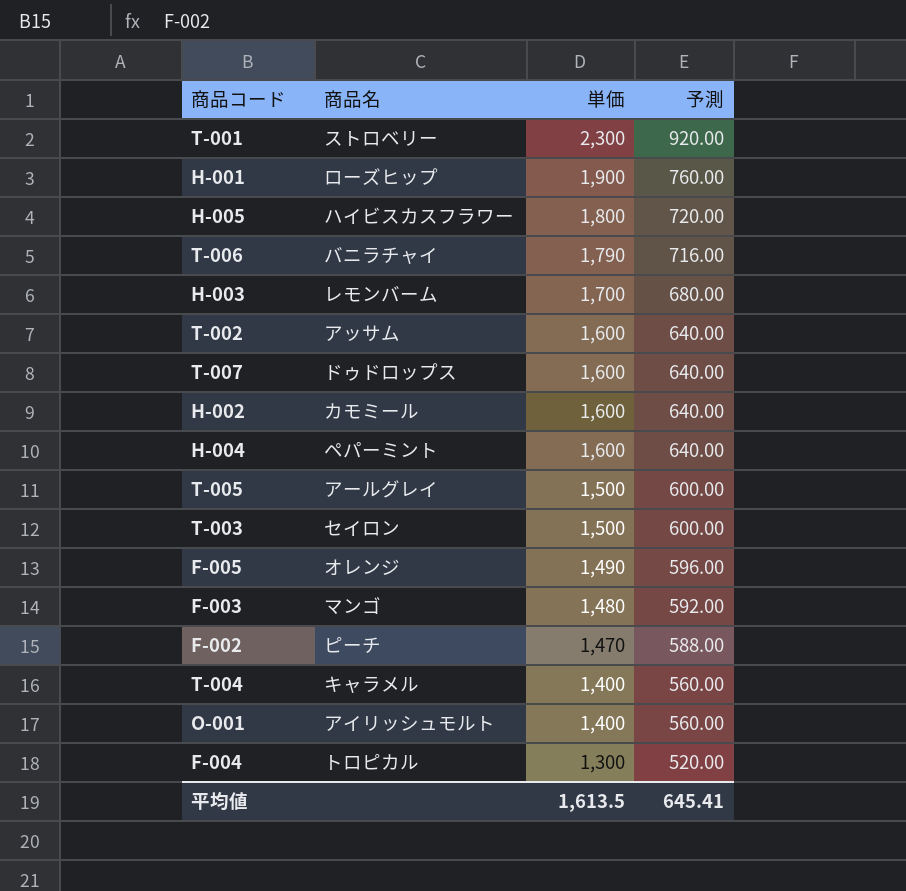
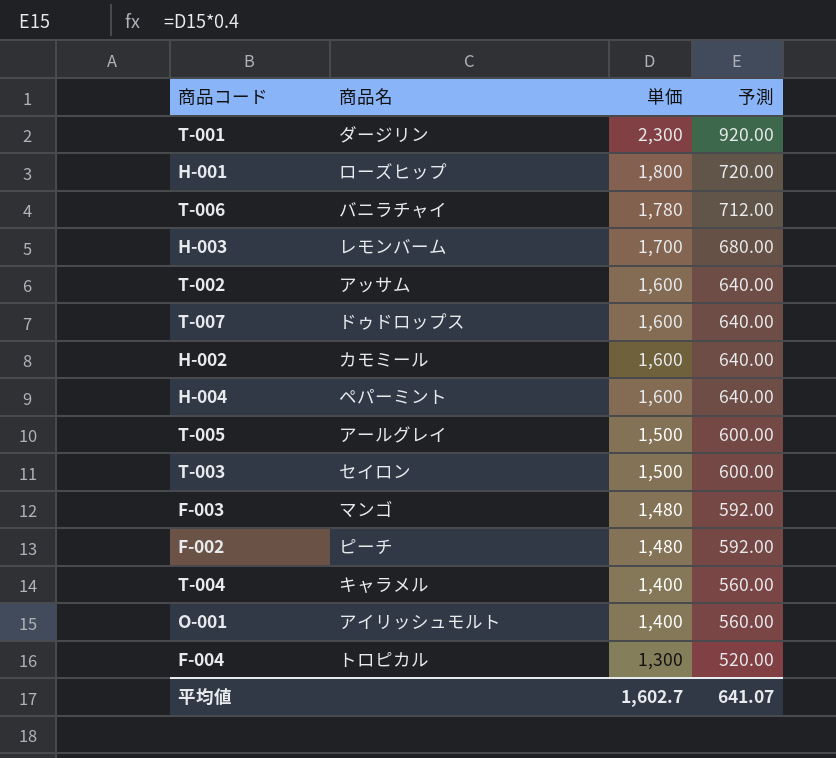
row H-005: ハイビスカスフラワー | 1,800 | 720.00 -> none
row F-005: オレンジ | 1,490 | 596.00 -> none
T-001 | 商品名: ストロベリー -> ダージリン
H-001 | 単価: 1,900 -> 1,800
H-001 | 予測: 760.00 -> 720.00
T-006 | 単価: 1,790 -> 1,780
T-006 | 予測: 716.00 -> 712.00
F-002 | 単価: 1,470 -> 1,480
F-002 | 予測: 588.00 -> 592.00
平均値 | 単価: 1,613.5 -> 1,602.7
平均値 | 予測: 645.41 -> 641.07

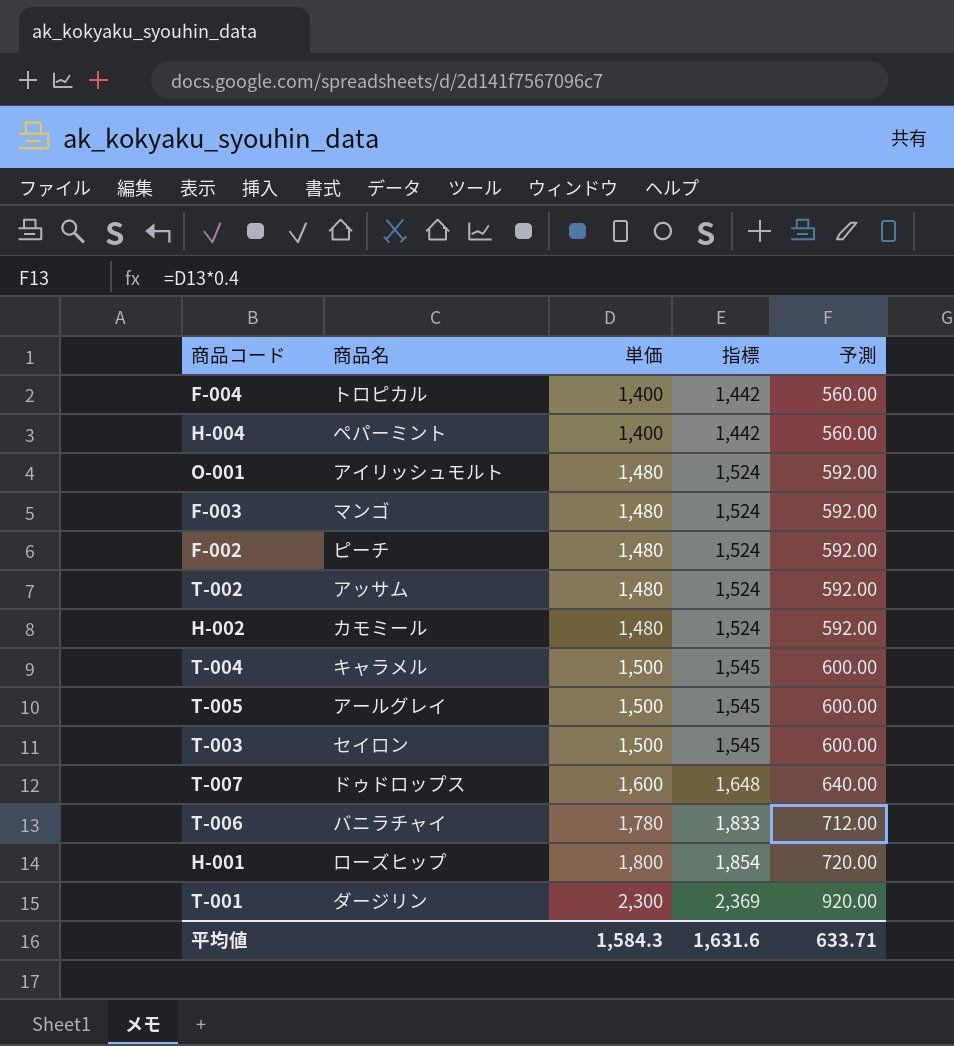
row order: 単価 descending -> 単価 ascending
column 指標 | formula: none -> [単価] * 1.03
row H-003: レモンバーム | 1,700 | 680.00 -> none
F-004 | 単価: 1,300 -> 1,400
F-004 | 予測: 520.00 -> 560.00
H-004 | 単価: 1,600 -> 1,400
H-004 | 予測: 640.00 -> 560.00
O-001 | 単価: 1,400 -> 1,480
O-001 | 予測: 560.00 -> 592.00
T-002 | 単価: 1,600 -> 1,480
T-002 | 予測: 640.00 -> 592.00
H-002 | 単価: 1,600 -> 1,480
H-002 | 予測: 640.00 -> 592.00
T-004 | 単価: 1,400 -> 1,500
T-004 | 予測: 560.00 -> 600.00
平均値 | 単価: 1,602.7 -> 1,584.3
平均値 | 予測: 641.07 -> 633.71

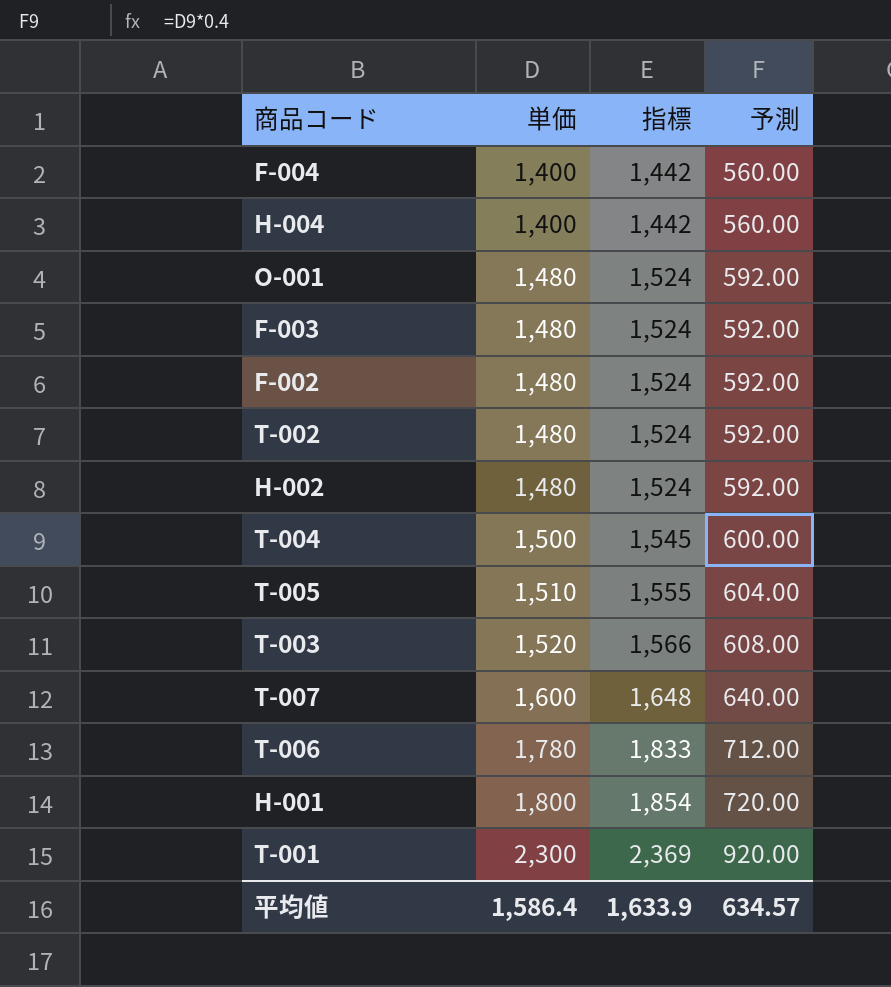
column 商品名 | position: 2 -> none
T-005 | 単価: 1,500 -> 1,510
T-005 | 指標: 1,545 -> 1,555
T-005 | 予測: 600.00 -> 604.00
T-003 | 単価: 1,500 -> 1,520
T-003 | 指標: 1,545 -> 1,566
T-003 | 予測: 600.00 -> 608.00
平均値 | 単価: 1,584.3 -> 1,586.4
平均値 | 指標: 1,631.6 -> 1,633.9
平均値 | 予測: 633.71 -> 634.57

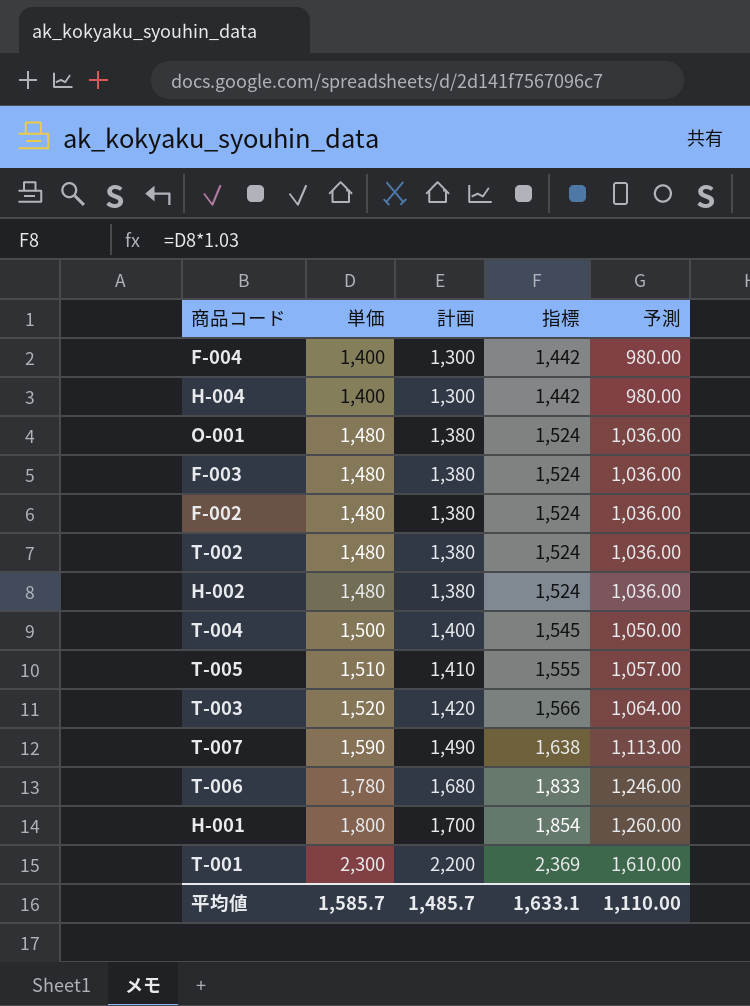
column 計画 | formula: none -> [単価] - 100
column 予測 | formula: [単価] * 0.4 -> [単価] * 0.7
T-007 | 単価: 1,600 -> 1,590
T-007 | 指標: 1,648 -> 1,638
平均値 | 単価: 1,586.4 -> 1,585.7
平均値 | 指標: 1,633.9 -> 1,633.1
平均値 | 予測: 634.57 -> 1,110.00

